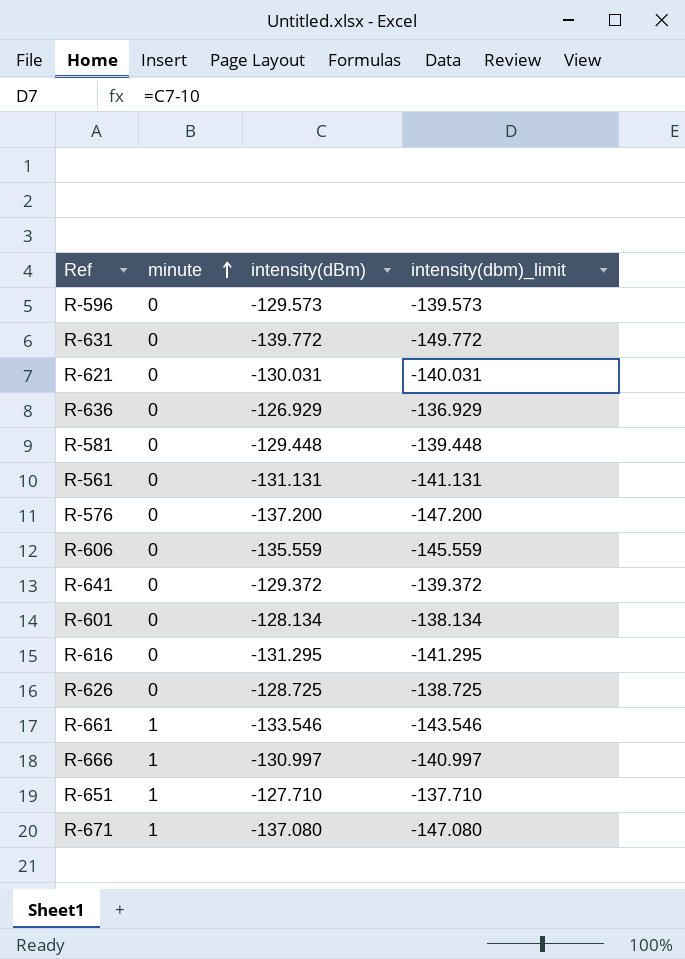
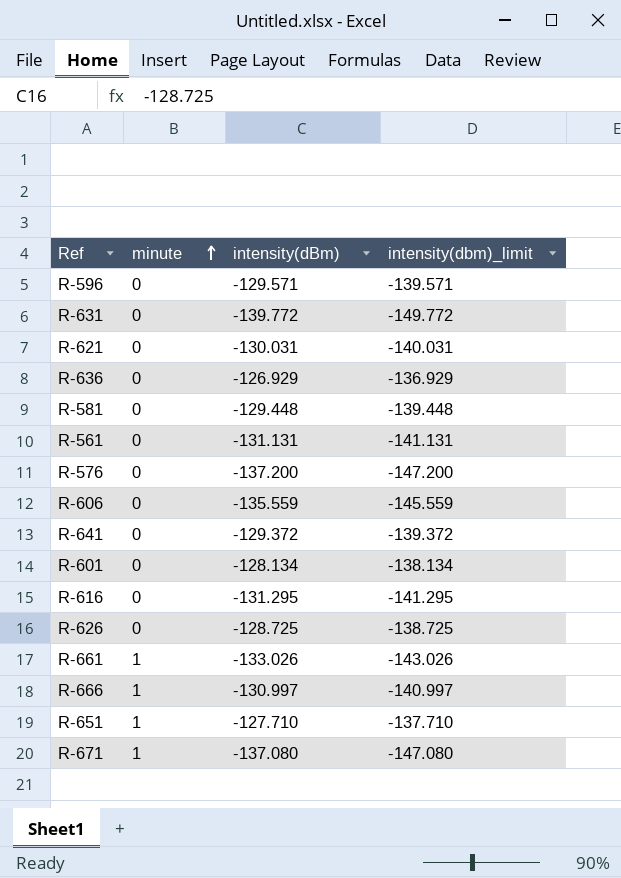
R-596 | intensity(dBm): -129.573 -> -129.571
R-596 | intensity(dbm)_limit: -139.573 -> -139.571
R-661 | intensity(dBm): -133.546 -> -133.026
R-661 | intensity(dbm)_limit: -143.546 -> -143.026

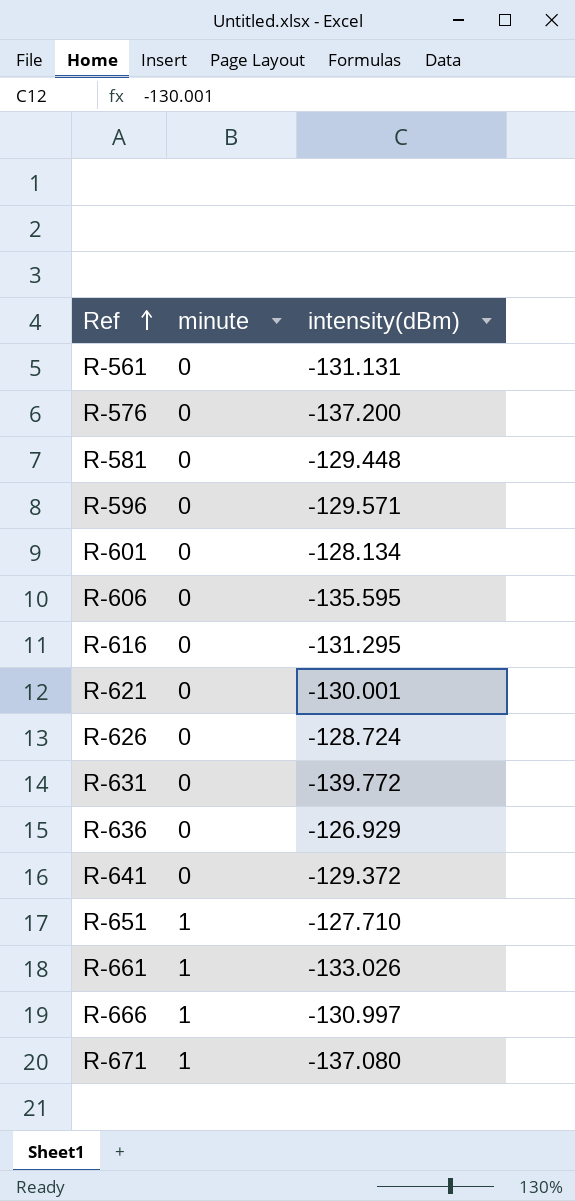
row order: minute ascending -> Ref ascending
column intensity(dbm)_limit | formula: [intensity(dBm)] - 10 -> none
R-606 | intensity(dBm): -135.559 -> -135.595
R-621 | intensity(dBm): -130.031 -> -130.001
R-626 | intensity(dBm): -128.725 -> -128.724

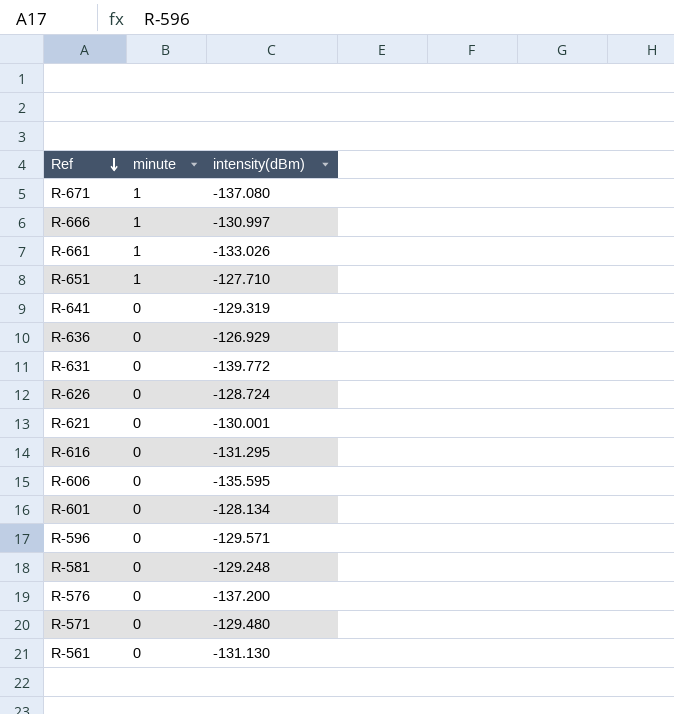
row order: Ref ascending -> Ref descending
R-641 | intensity(dBm): -129.372 -> -129.319
R-581 | intensity(dBm): -129.448 -> -129.248
row R-571: none -> 0 | -129.480
R-561 | intensity(dBm): -131.131 -> -131.130

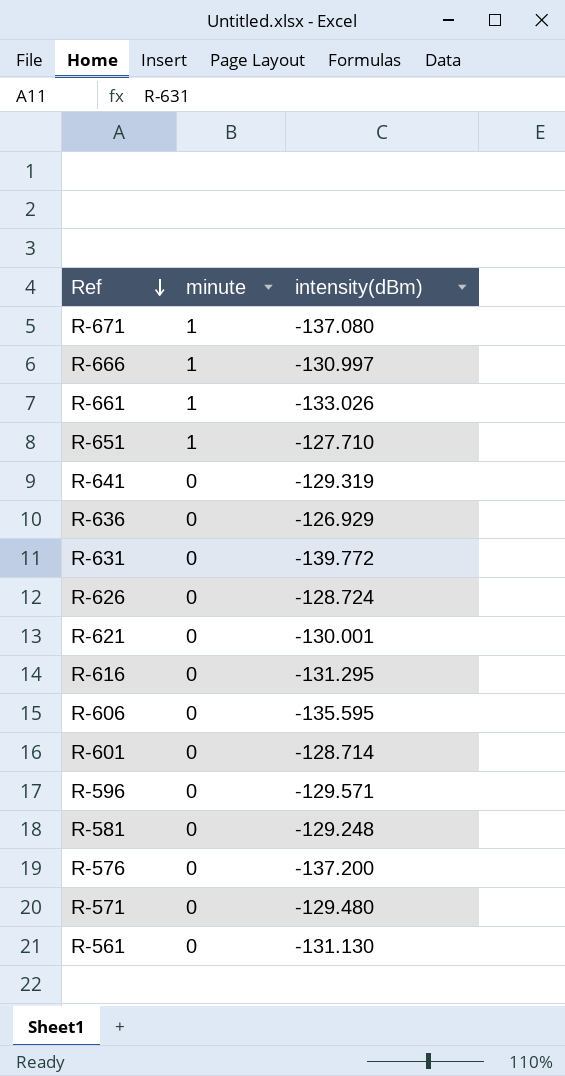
R-601 | intensity(dBm): -128.134 -> -128.714

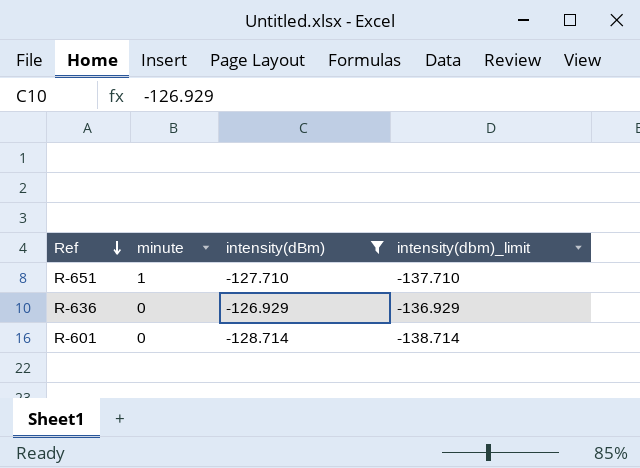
filter: none -> intensity(dBm) >= -128.714
column intensity(dbm)_limit | formula: none -> [intensity(dBm)] - 10

